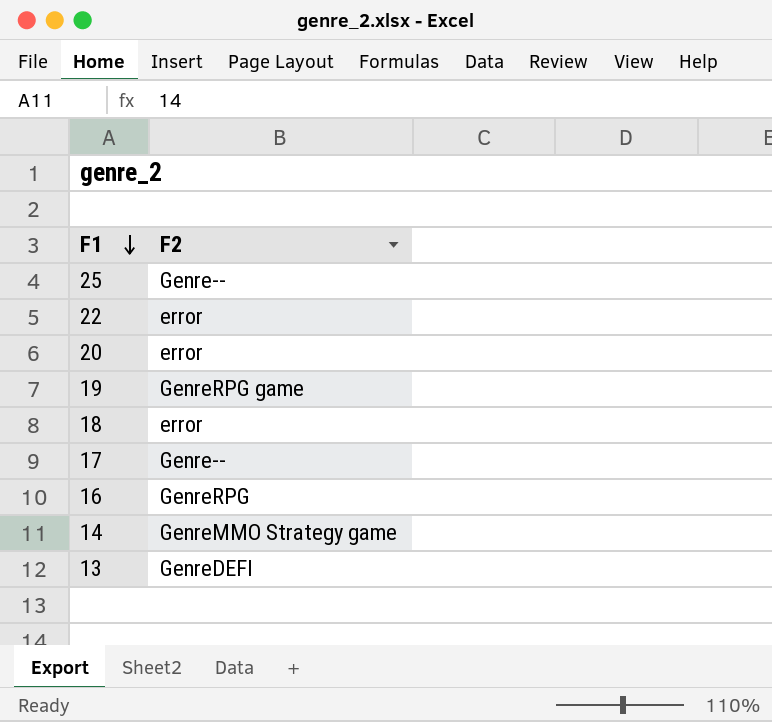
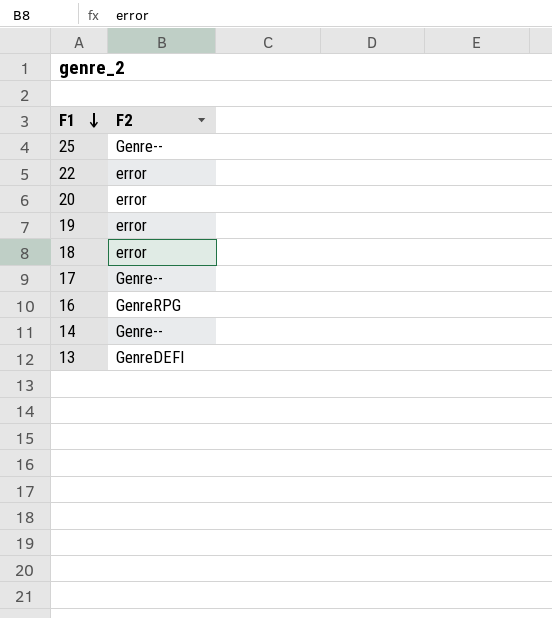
19 | F2: GenreRPG game -> error
14 | F2: GenreMMO Strategy game -> Genre--

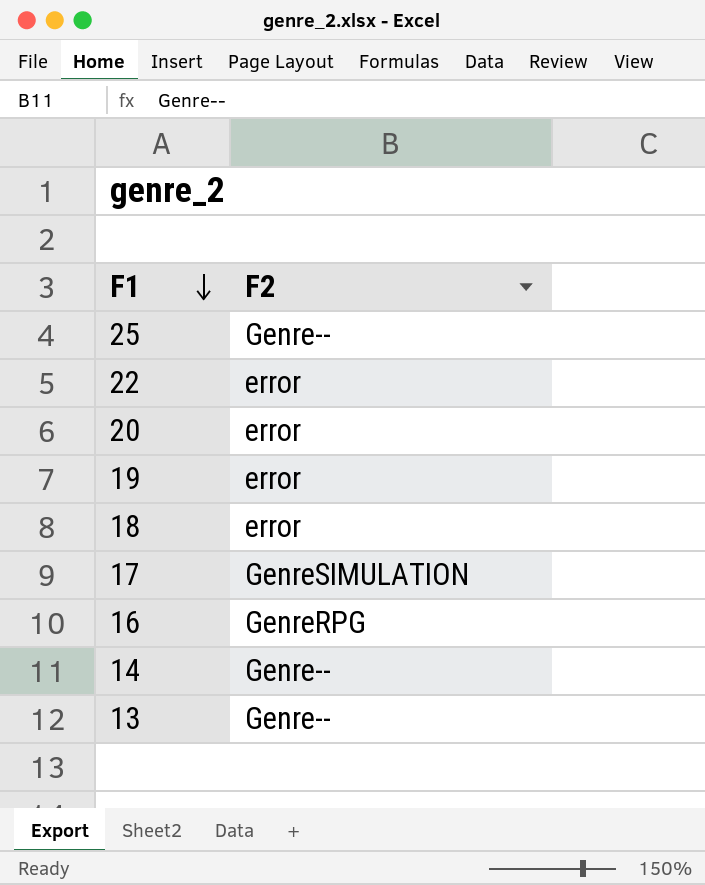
17 | F2: Genre-- -> GenreSIMULATION
13 | F2: GenreDEFI -> Genre--

